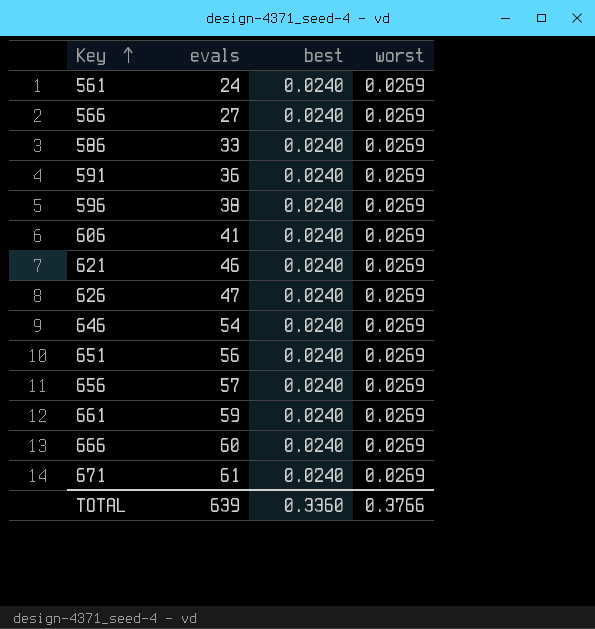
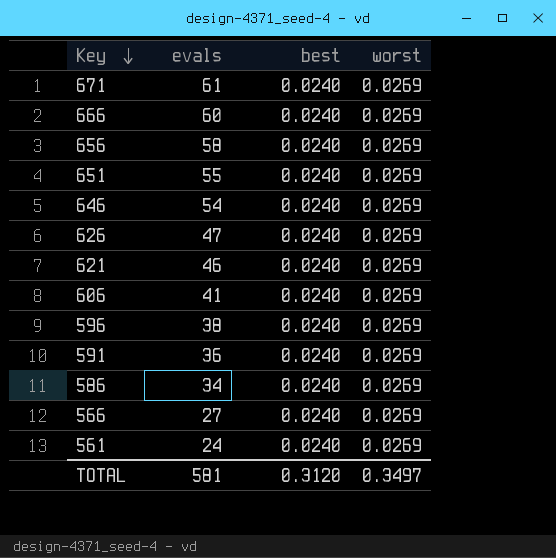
row order: Key ascending -> Key descending
row 661: 59 | 0.0240 | 0.0269 -> none
656 | evals: 57 -> 58
651 | evals: 56 -> 55
586 | evals: 33 -> 34
TOTAL | evals: 639 -> 581
TOTAL | best: 0.3360 -> 0.3120
TOTAL | worst: 0.3766 -> 0.3497

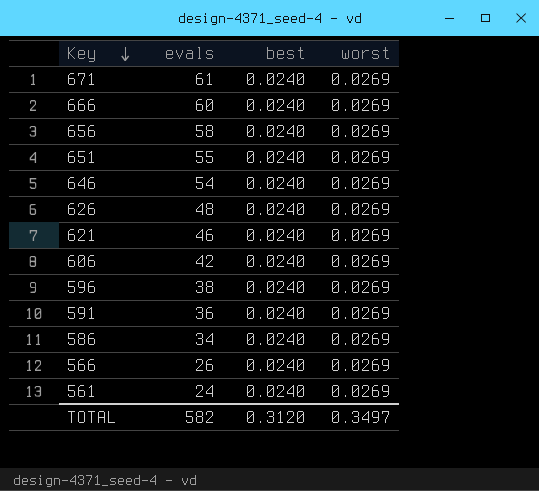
626 | evals: 47 -> 48
606 | evals: 41 -> 42
566 | evals: 27 -> 26
TOTAL | evals: 581 -> 582

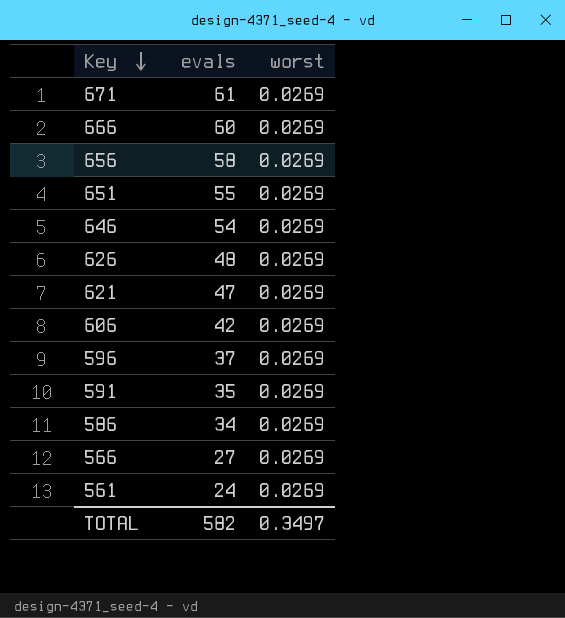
column best | position: 3 -> none
621 | evals: 46 -> 47
596 | evals: 38 -> 37
591 | evals: 36 -> 35
566 | evals: 26 -> 27

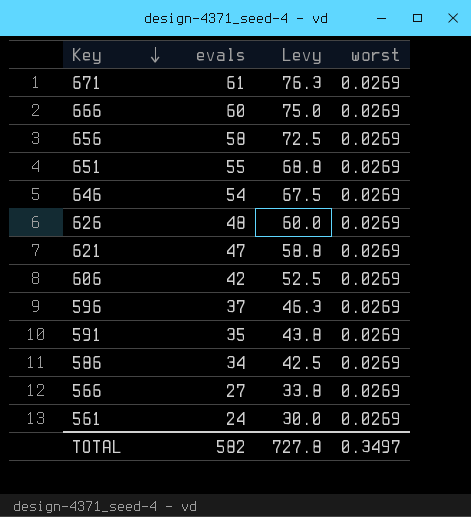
column Levy | formula: none -> [evals] * 1.25

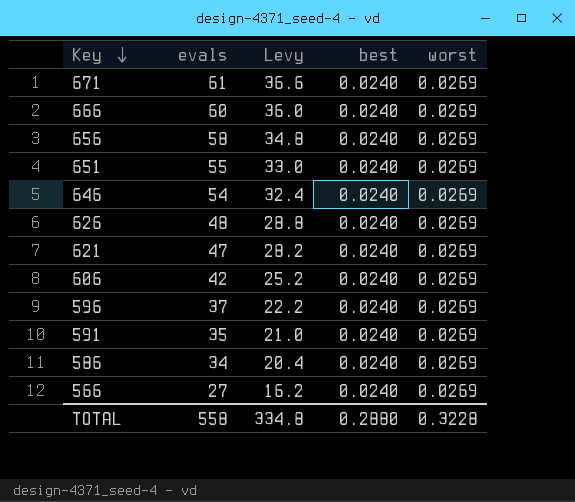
column Levy | formula: [evals] * 1.25 -> [evals] * 0.6
column best | position: none -> 4
row 561: 24 | 30.0 | 0.0269 -> none
TOTAL | evals: 582 -> 558
TOTAL | Levy: 727.8 -> 334.8
TOTAL | worst: 0.3497 -> 0.3228

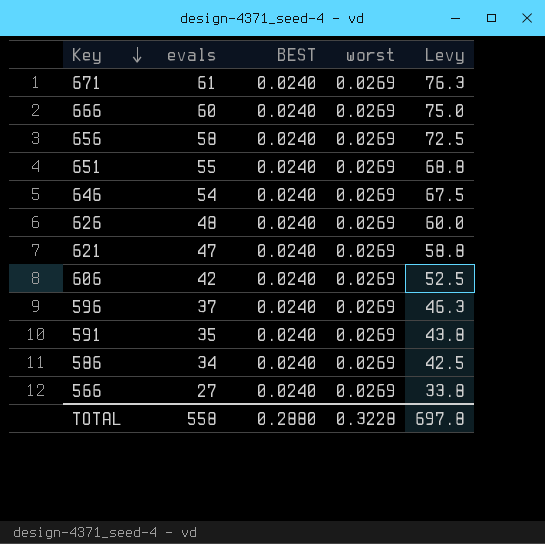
column name: best -> BEST
column Levy | formula: [evals] * 0.6 -> [evals] * 1.25
column Levy | position: 3 -> 5
TOTAL | Levy: 334.8 -> 697.8

